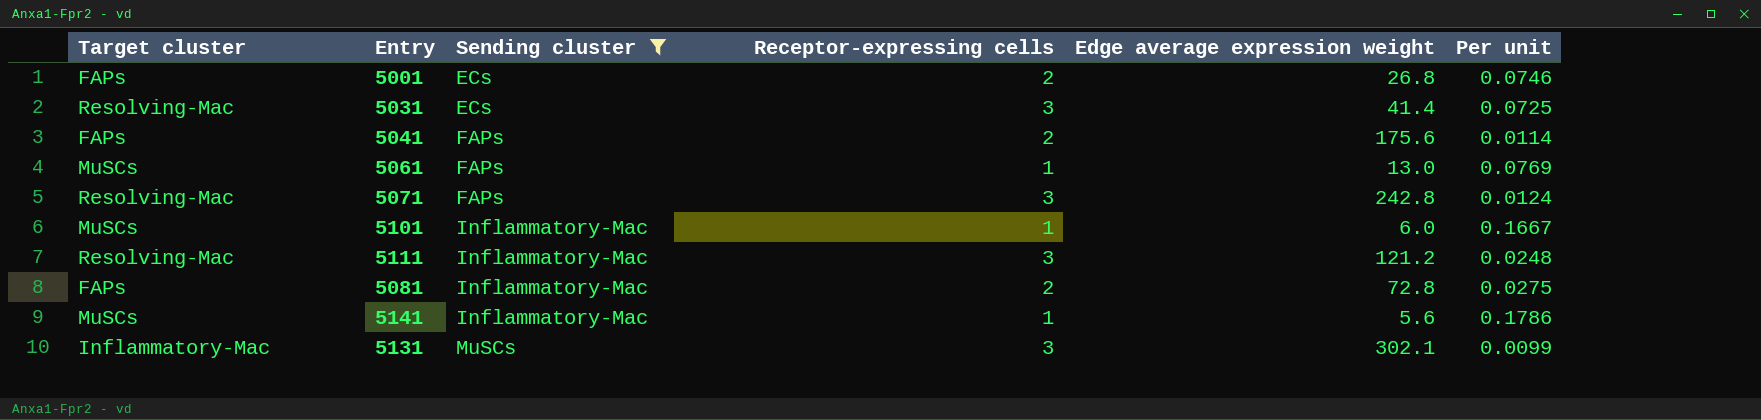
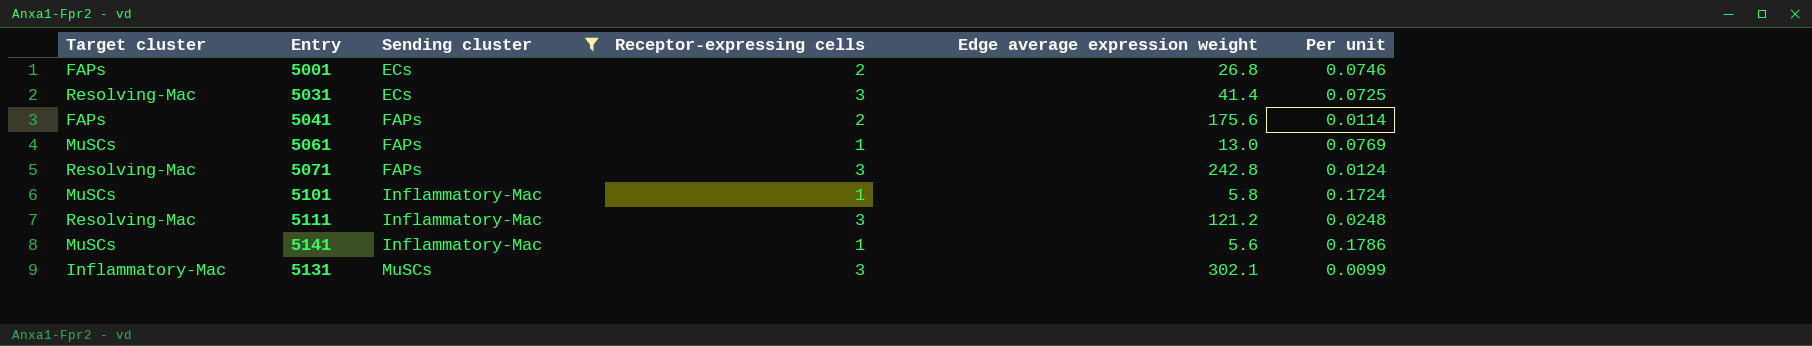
row 5081: FAPs | Inflammatory-Mac | 2 | 72.8 | 0.0275 -> none
5101 | Edge average expression weight: 6.0 -> 5.8
5101 | Per unit: 0.1667 -> 0.1724

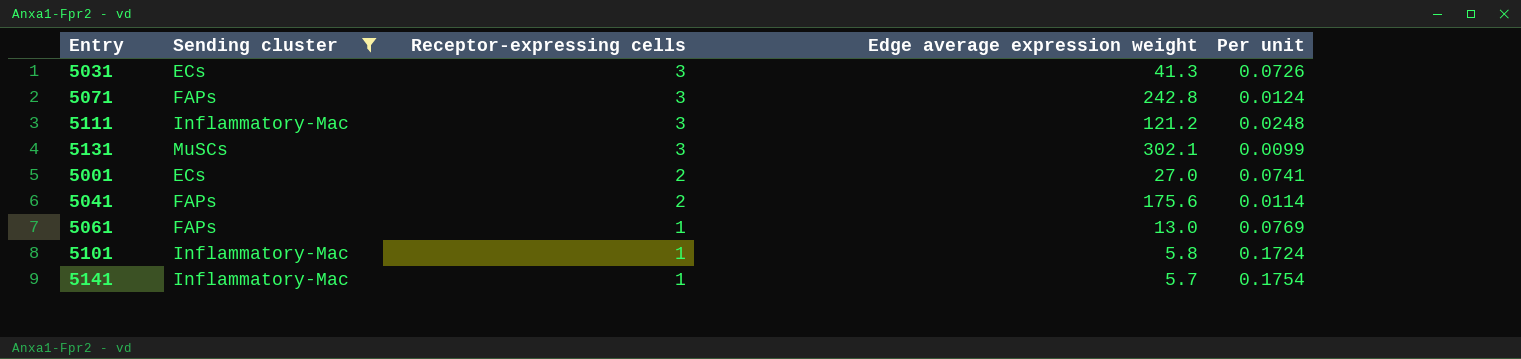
row order: Sending cluster ascending -> Receptor-expressing cells descending
column Target cluster | position: 1 -> none
5031 | Edge average expression weight: 41.4 -> 41.3
5031 | Per unit: 0.0725 -> 0.0726
5001 | Edge average expression weight: 26.8 -> 27.0
5001 | Per unit: 0.0746 -> 0.0741
5141 | Edge average expression weight: 5.6 -> 5.7
5141 | Per unit: 0.1786 -> 0.1754

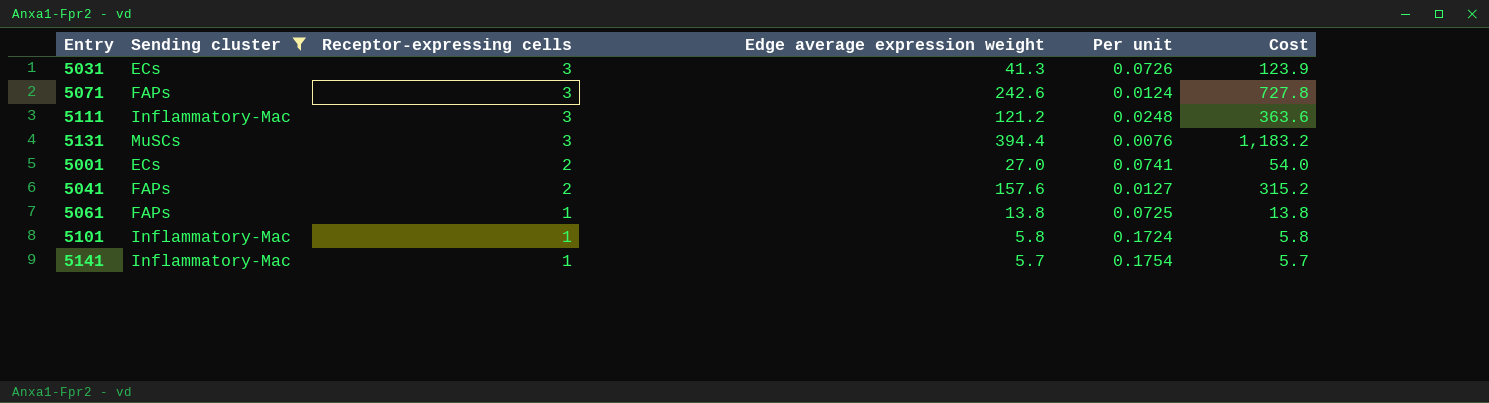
column Cost | formula: none -> [Receptor-expressing cells] * [Edge average expression weight]
5071 | Edge average expression weight: 242.8 -> 242.6
5131 | Edge average expression weight: 302.1 -> 394.4
5131 | Per unit: 0.0099 -> 0.0076
5041 | Edge average expression weight: 175.6 -> 157.6
5041 | Per unit: 0.0114 -> 0.0127
5061 | Edge average expression weight: 13.0 -> 13.8
5061 | Per unit: 0.0769 -> 0.0725

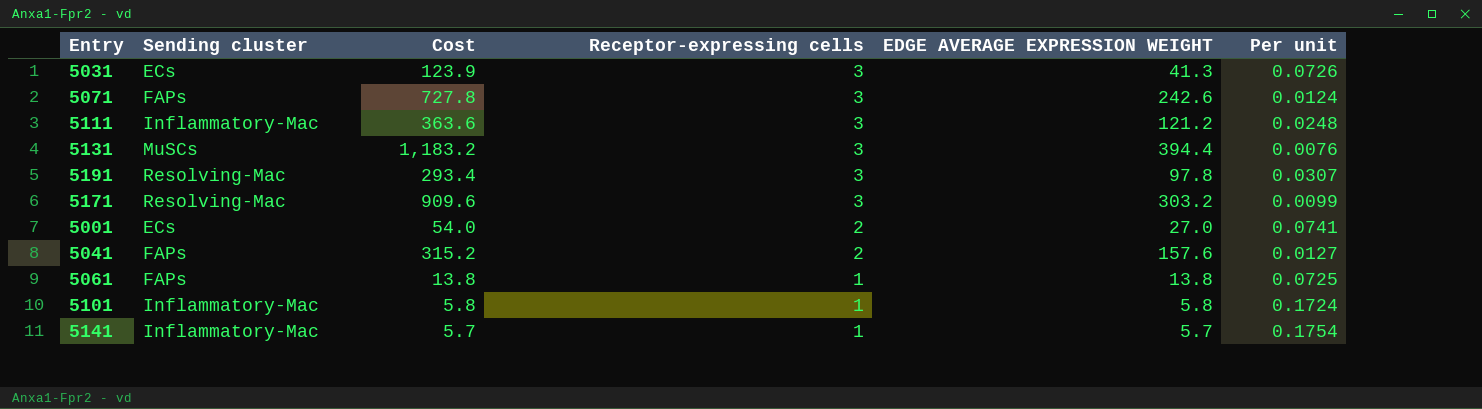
filter: Sending cluster != Resolving-Mac -> none
column Cost | position: 6 -> 3
column name: Edge average expression weight -> EDGE AVERAGE EXPRESSION WEIGHT

